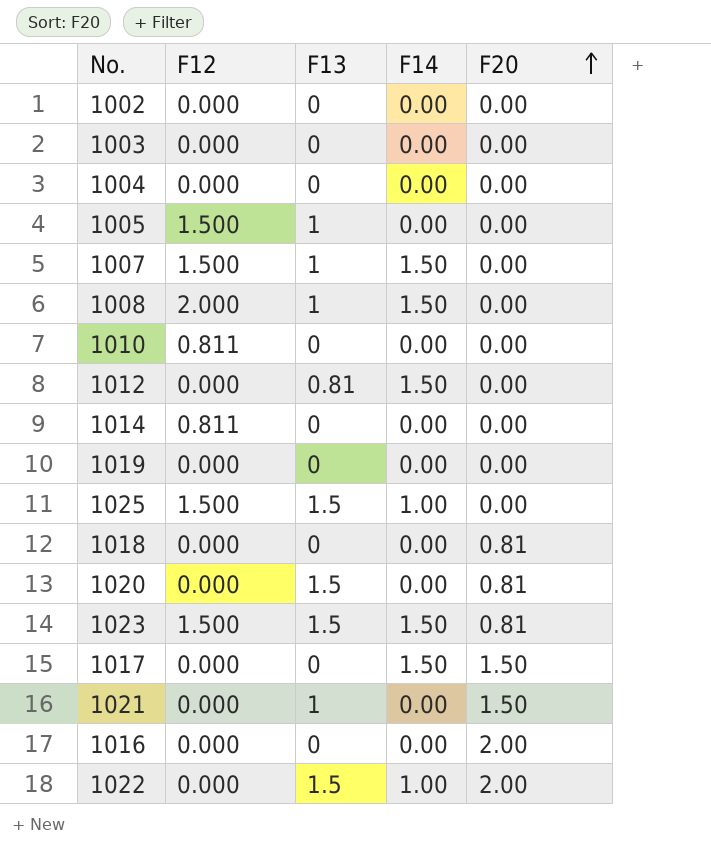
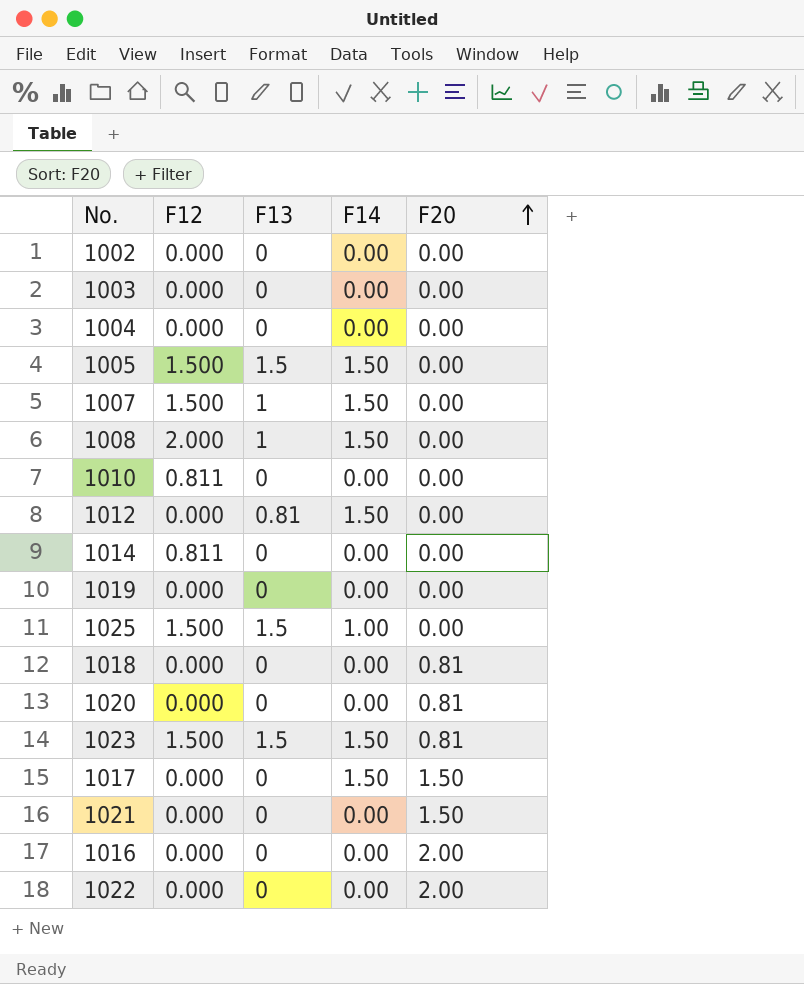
1005 | F13: 1 -> 1.5
1005 | F14: 0.00 -> 1.50
1020 | F13: 1.5 -> 0
1021 | F13: 1 -> 0
1022 | F13: 1.5 -> 0
1022 | F14: 1.00 -> 0.00

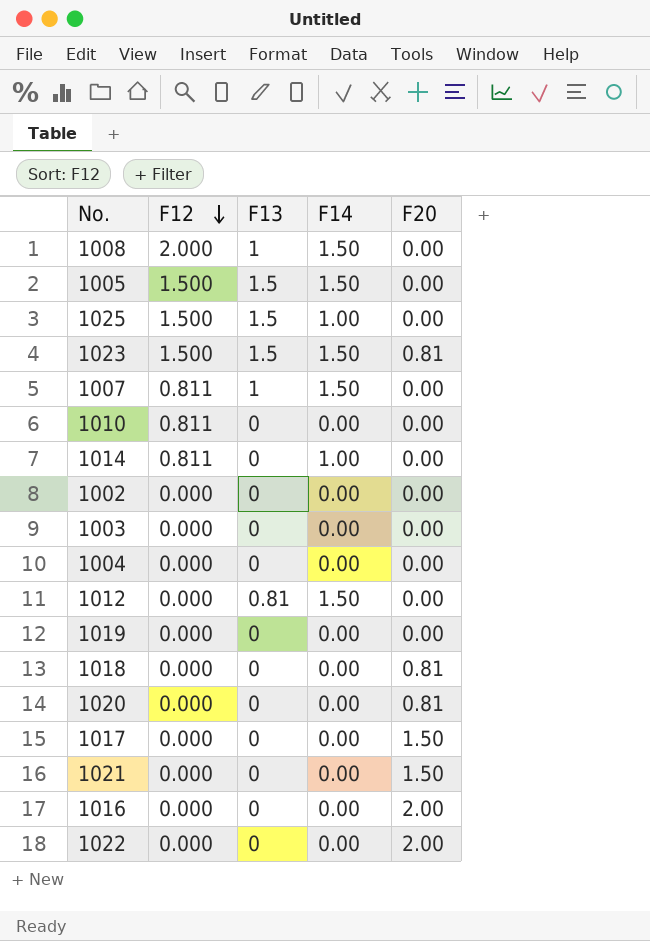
row order: F20 ascending -> F12 descending
1007 | F12: 1.500 -> 0.811
1014 | F14: 0.00 -> 1.00
1017 | F14: 1.50 -> 0.00

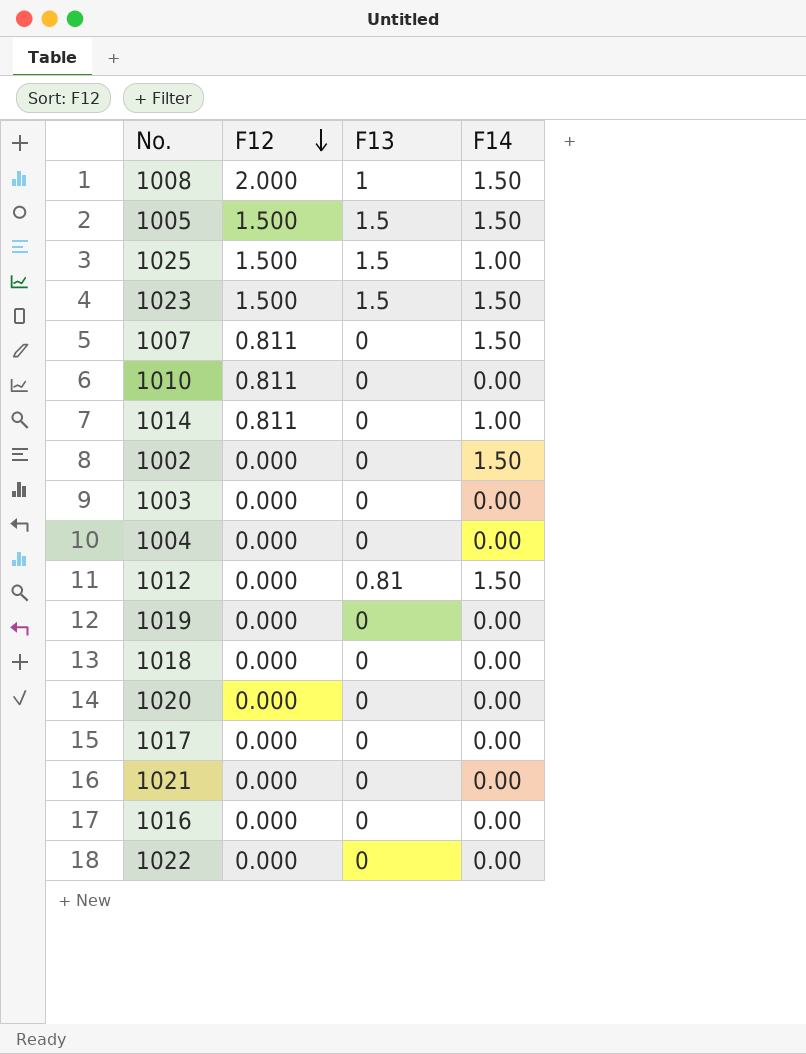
column F20 | position: 5 -> none
1007 | F13: 1 -> 0
1002 | F14: 0.00 -> 1.50

